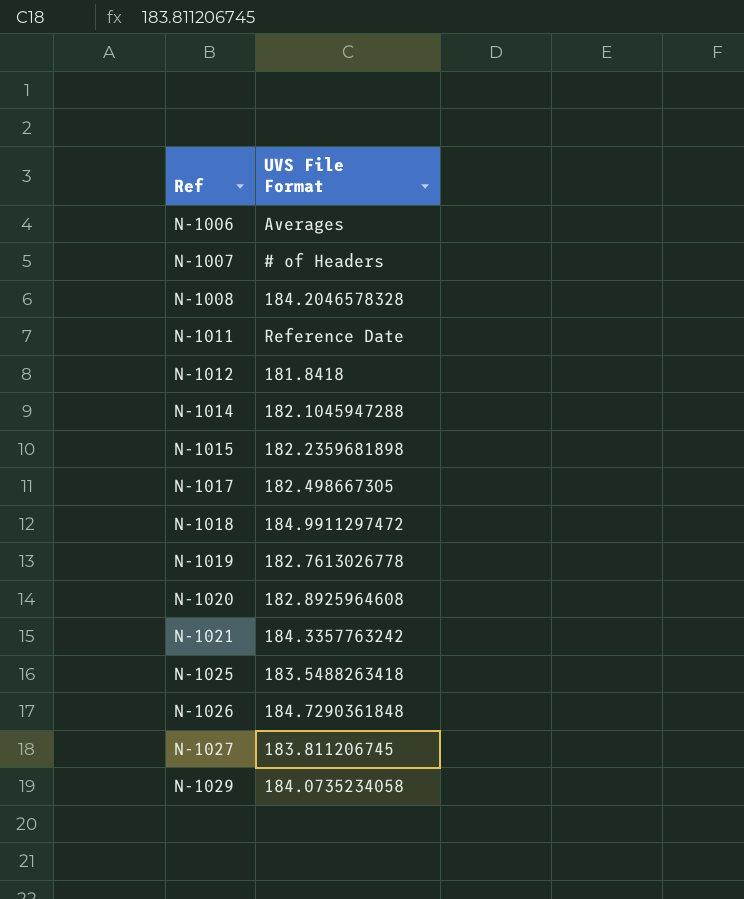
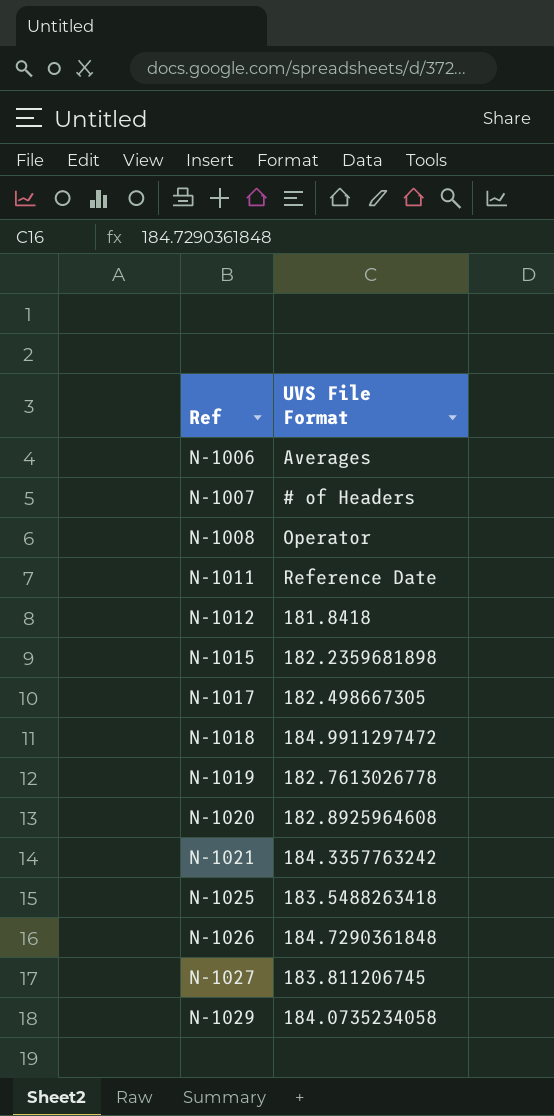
row N-1014: 182.1045947288 -> none
N-1008 | UVS File Format: 184.2046578328 -> Operator

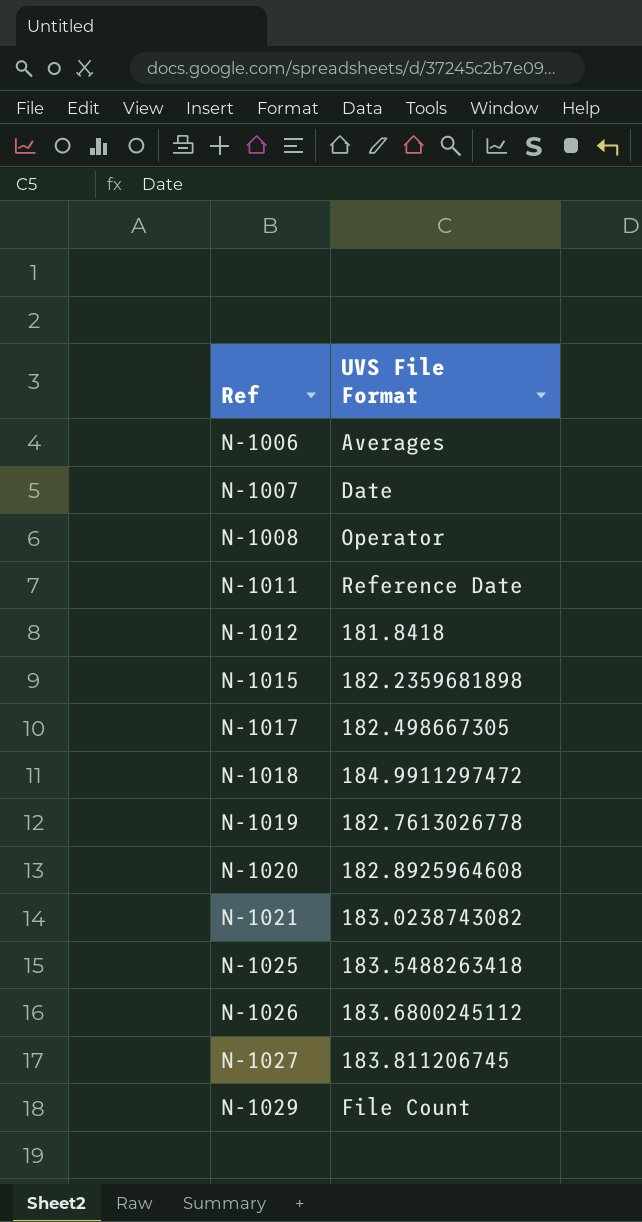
N-1007 | UVS File Format: # of Headers -> Date
N-1021 | UVS File Format: 184.3357763242 -> 183.0238743082
N-1026 | UVS File Format: 184.7290361848 -> 183.6800245112
N-1029 | UVS File Format: 184.0735234058 -> File Count

